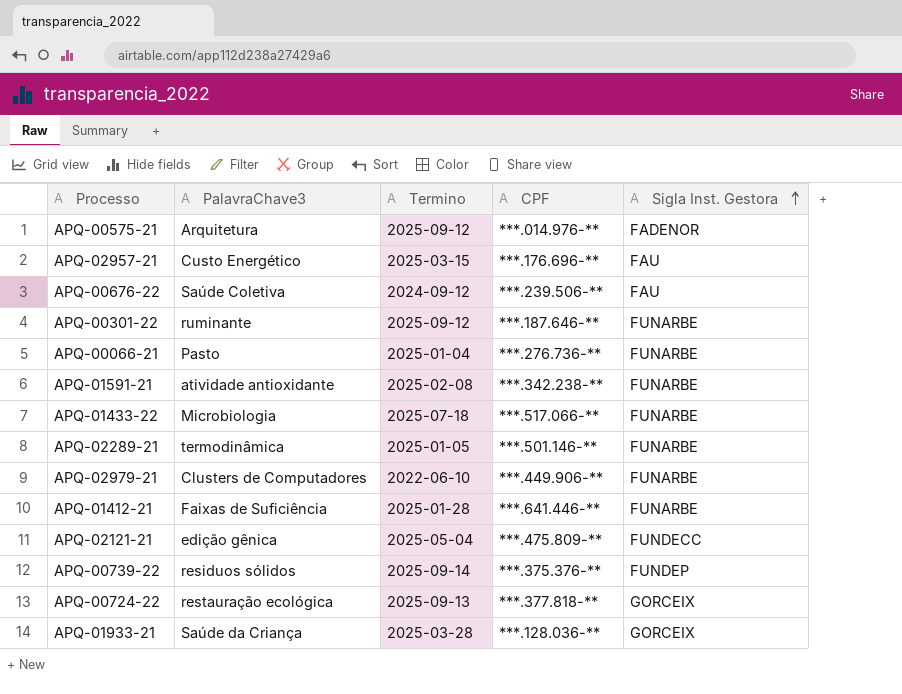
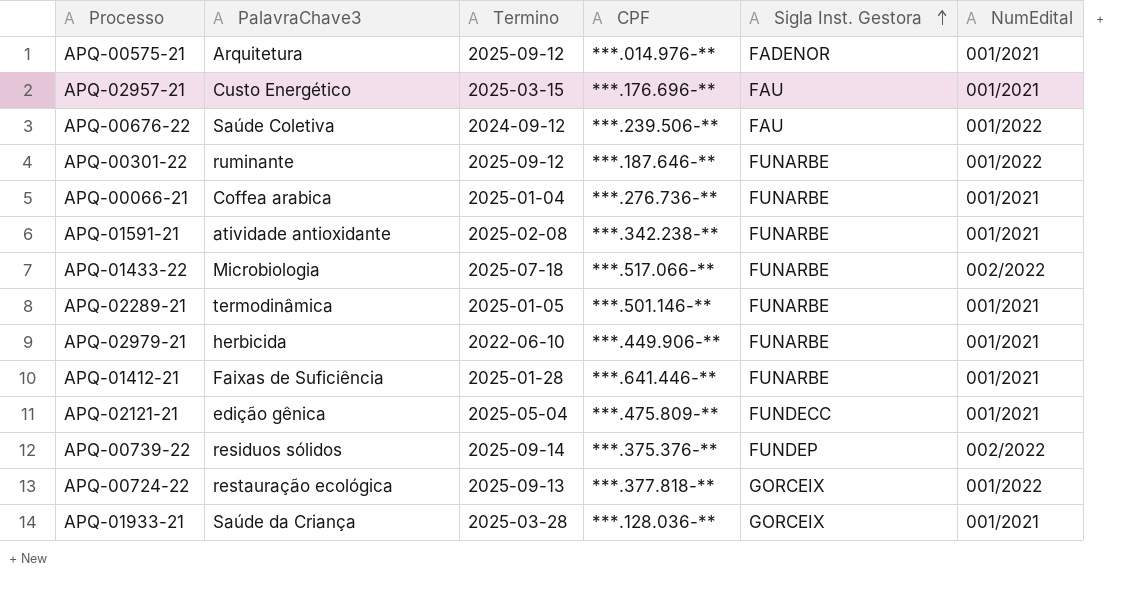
column NumEdital | position: none -> 6
APQ-00066-21 | PalavraChave3: Pasto -> Coffea arabica
APQ-02979-21 | PalavraChave3: Clusters de Computadores -> herbicida

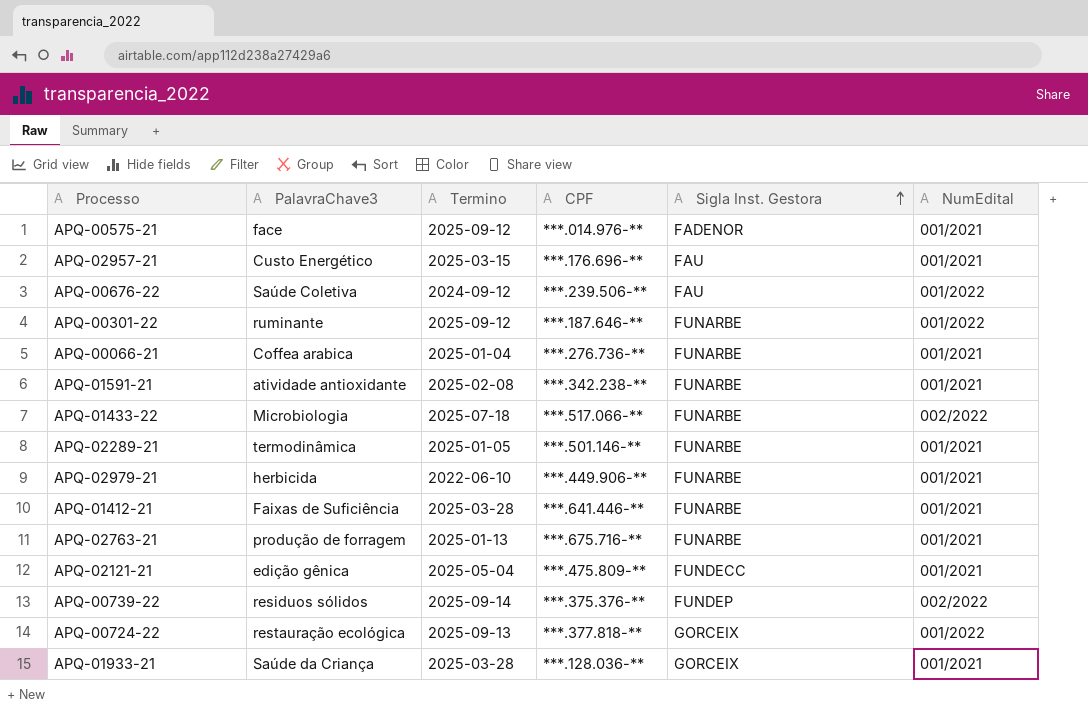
APQ-00575-21 | PalavraChave3: Arquitetura -> face
APQ-01412-21 | Termino: 2025-01-28 -> 2025-03-28
row APQ-02763-21: none -> produção de forragem | 2025-01-13 | ***.675.716-** | FUNARBE | 001/2021

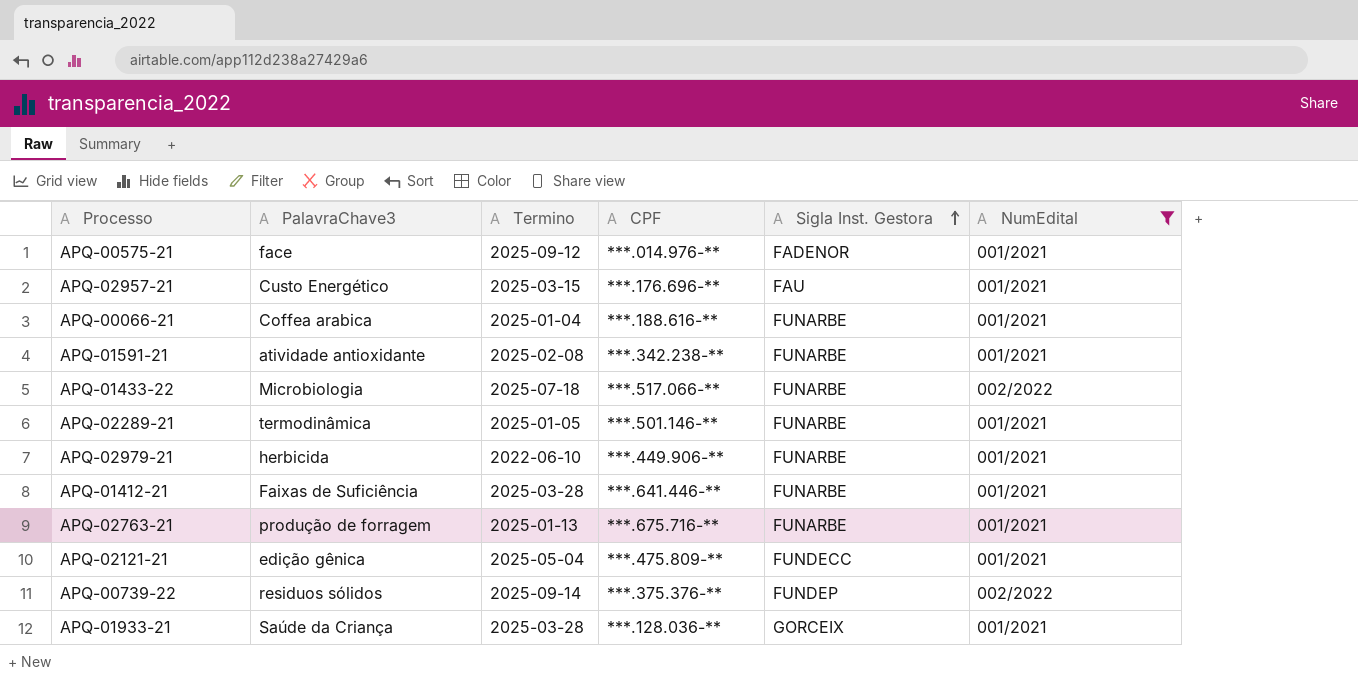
filter: none -> NumEdital != 001/2022
APQ-00066-21 | CPF: ***.276.736-** -> ***.188.616-**

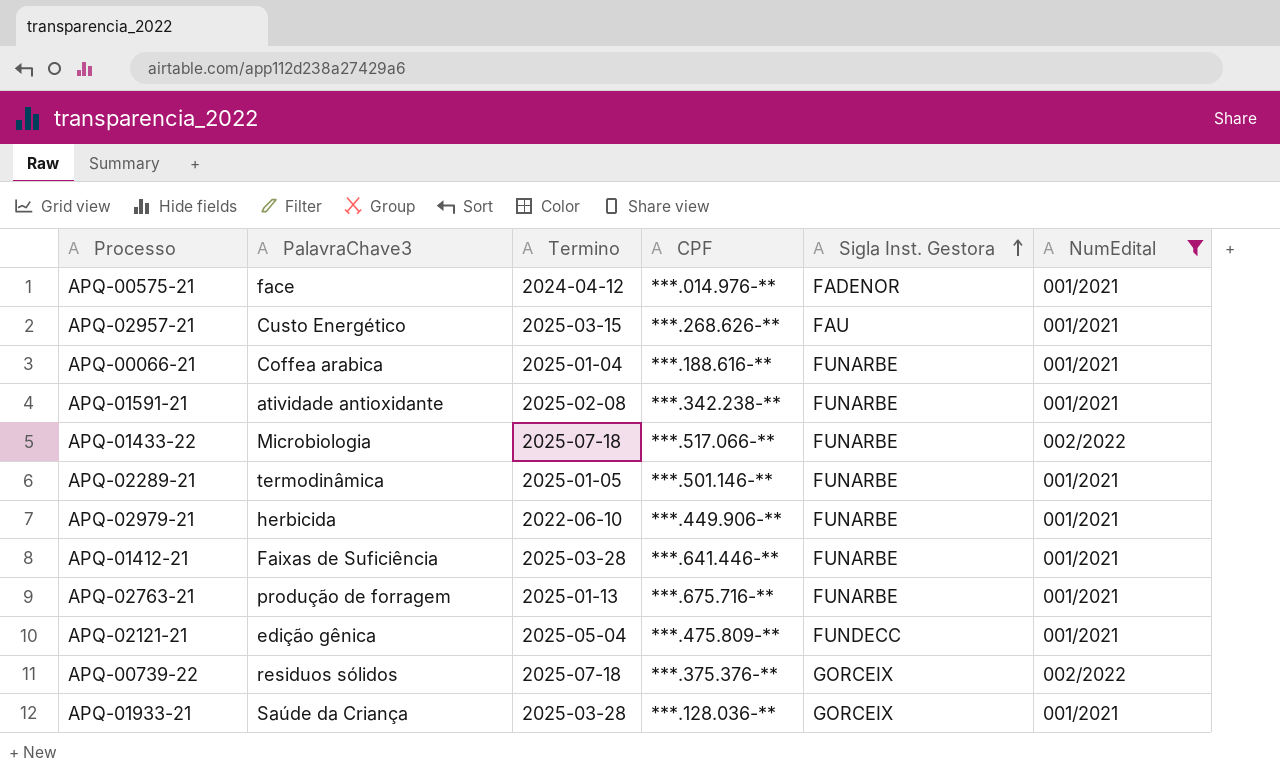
APQ-00575-21 | Termino: 2025-09-12 -> 2024-04-12
APQ-02957-21 | CPF: ***.176.696-** -> ***.268.626-**
APQ-00739-22 | Termino: 2025-09-14 -> 2025-07-18
APQ-00739-22 | Sigla Inst. Gestora: FUNDEP -> GORCEIX

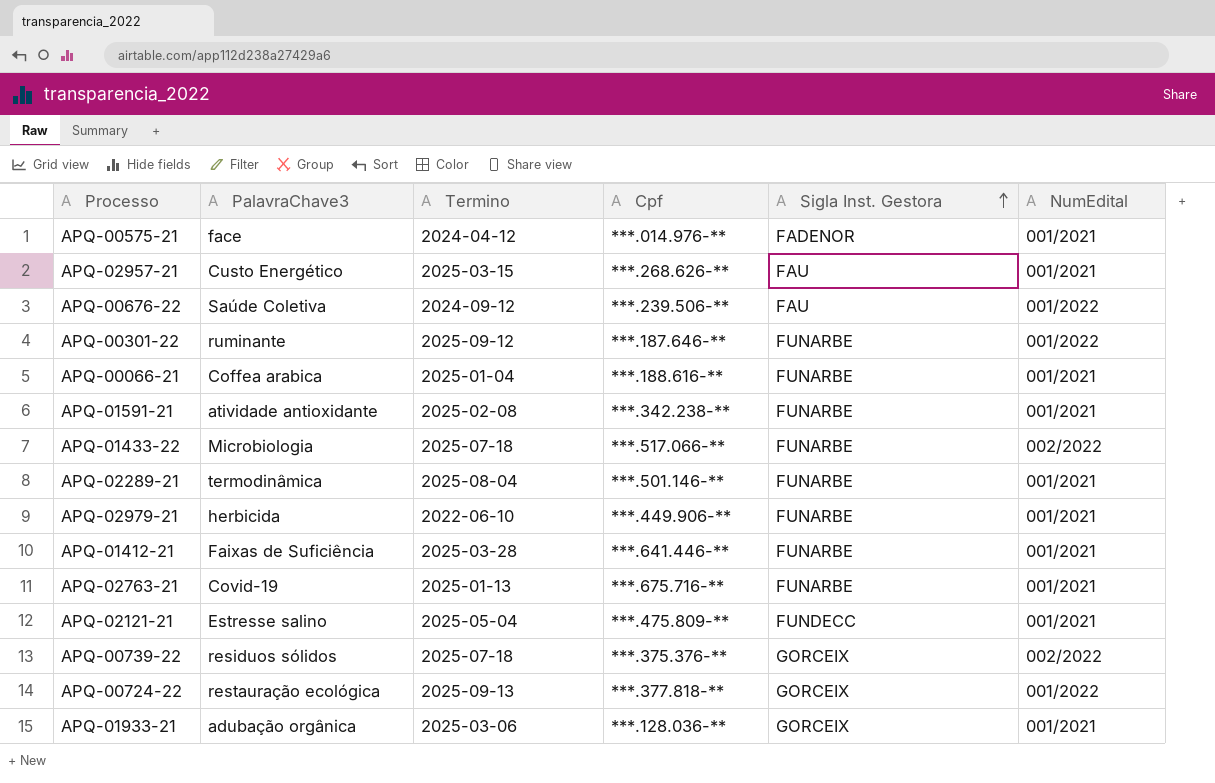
filter: NumEdital != 001/2022 -> none
column name: CPF -> Cpf
APQ-02289-21 | Termino: 2025-01-05 -> 2025-08-04
APQ-02763-21 | PalavraChave3: produção de forragem -> Covid-19
APQ-02121-21 | PalavraChave3: edição gênica -> Estresse salino
APQ-01933-21 | PalavraChave3: Saúde da Criança -> adubação orgânica
APQ-01933-21 | Termino: 2025-03-28 -> 2025-03-06

